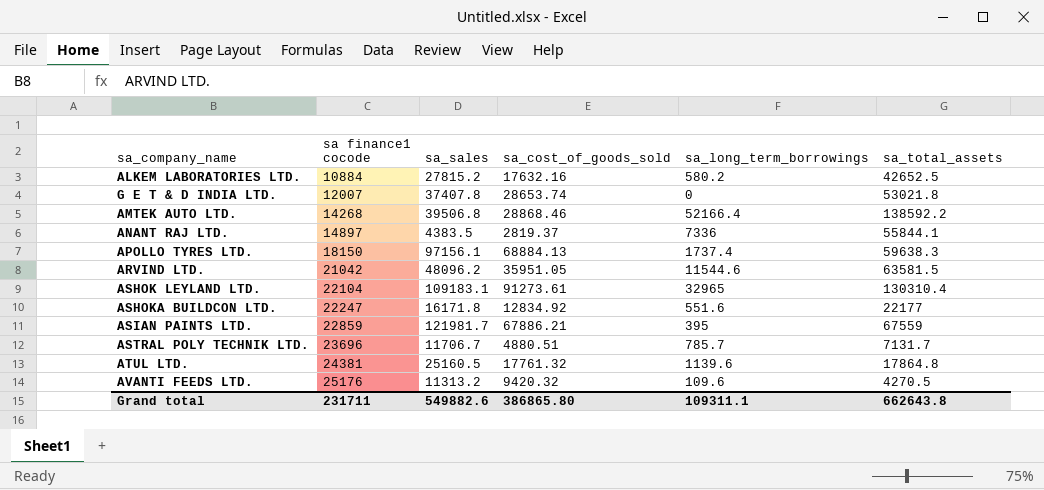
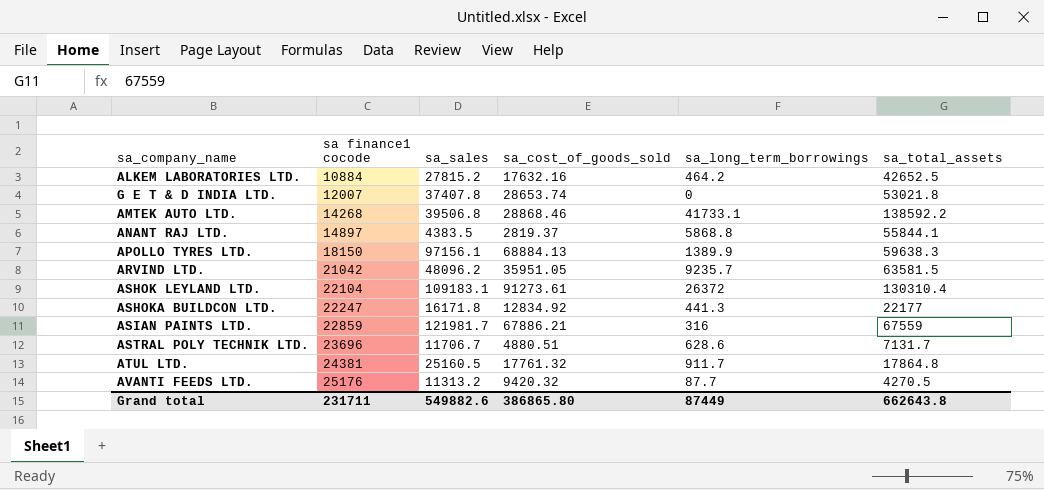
ALKEM LABORATORIES LTD. | sa_long_term_borrowings: 580.2 -> 464.2
AMTEK AUTO LTD. | sa_long_term_borrowings: 52166.4 -> 41733.1
ANANT RAJ LTD. | sa_long_term_borrowings: 7336 -> 5868.8
APOLLO TYRES LTD. | sa_long_term_borrowings: 1737.4 -> 1389.9
ARVIND LTD. | sa_long_term_borrowings: 11544.6 -> 9235.7
ASHOK LEYLAND LTD. | sa_long_term_borrowings: 32965 -> 26372
ASHOKA BUILDCON LTD. | sa_long_term_borrowings: 551.6 -> 441.3
ASIAN PAINTS LTD. | sa_long_term_borrowings: 395 -> 316
ASTRAL POLY TECHNIK LTD. | sa_long_term_borrowings: 785.7 -> 628.6
ATUL LTD. | sa_long_term_borrowings: 1139.6 -> 911.7
AVANTI FEEDS LTD. | sa_long_term_borrowings: 109.6 -> 87.7
Grand total | sa_long_term_borrowings: 109311.1 -> 87449

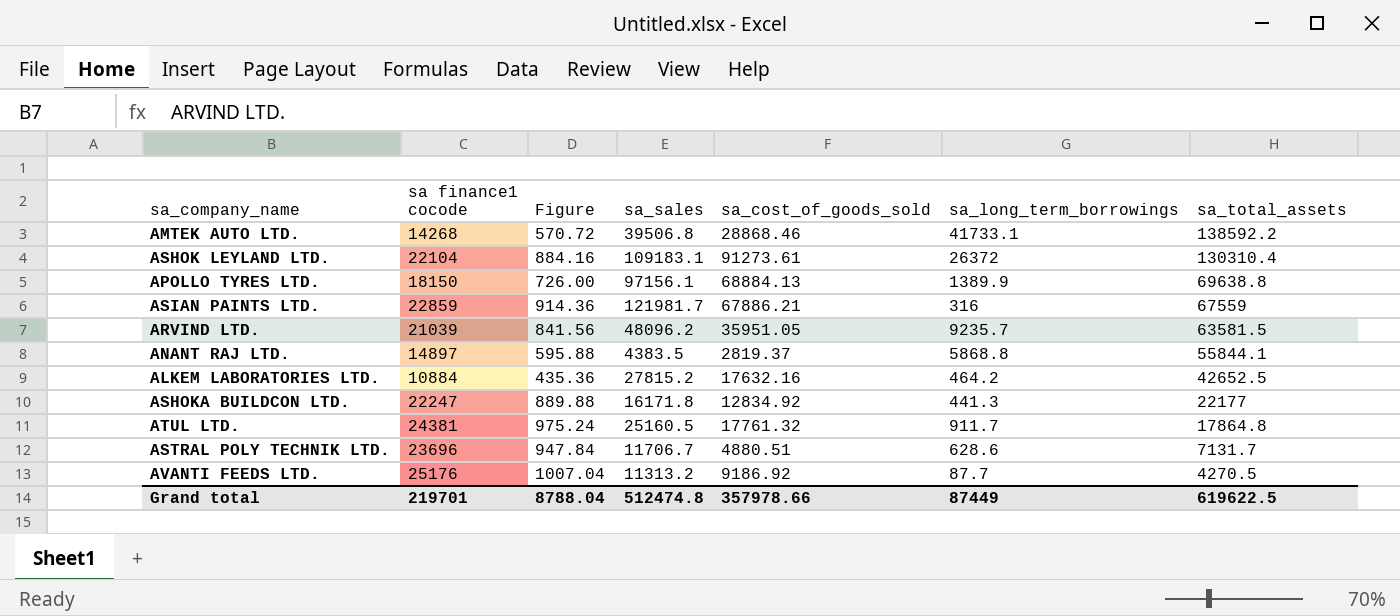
row order: sa finance1 cocode ascending -> sa_total_assets descending
column Figure | formula: none -> [sa finance1 cocode] * 0.04
row G E T & D INDIA LTD.: 12007 | 37407.8 | 28653.74 | 0 | 53021.8 -> none
APOLLO TYRES LTD. | sa_total_assets: 59638.3 -> 69638.8
ARVIND LTD. | sa finance1 cocode: 21042 -> 21039
AVANTI FEEDS LTD. | sa_cost_of_goods_sold: 9420.32 -> 9186.92
Grand total | sa finance1 cocode: 231711 -> 219701
Grand total | sa_sales: 549882.6 -> 512474.8
Grand total | sa_cost_of_goods_sold: 386865.80 -> 357978.66
Grand total | sa_total_assets: 662643.8 -> 619622.5

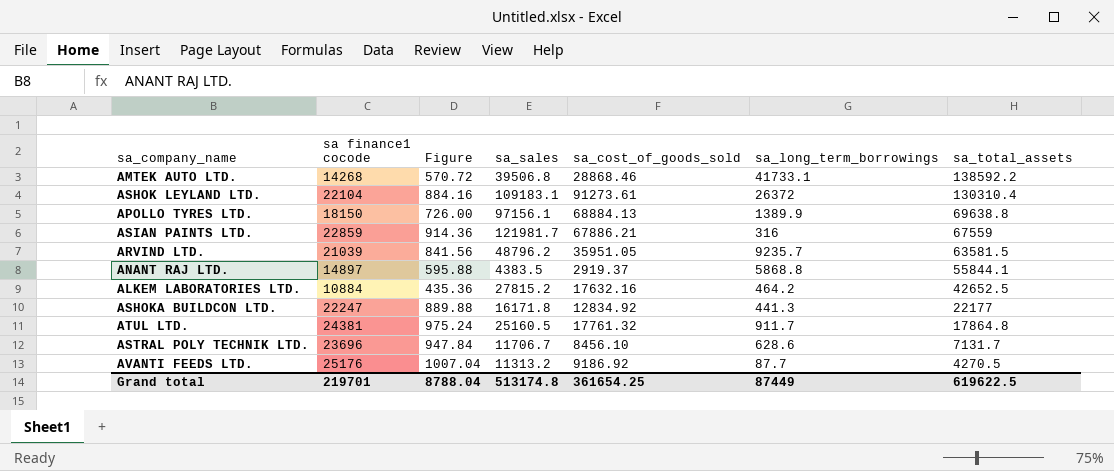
ARVIND LTD. | sa_sales: 48096.2 -> 48796.2
ANANT RAJ LTD. | sa_cost_of_goods_sold: 2819.37 -> 2919.37
ASTRAL POLY TECHNIK LTD. | sa_cost_of_goods_sold: 4880.51 -> 8456.10
Grand total | sa_sales: 512474.8 -> 513174.8
Grand total | sa_cost_of_goods_sold: 357978.66 -> 361654.25

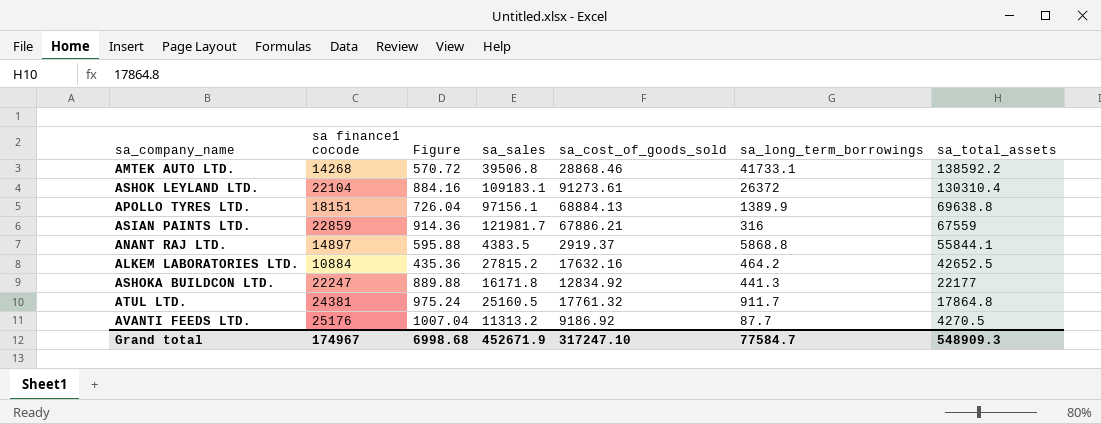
row ARVIND LTD.: 21039 | 841.56 | 48796.2 | 35951.05 | 9235.7 | 63581.5 -> none
row ASTRAL POLY TECHNIK LTD.: 23696 | 947.84 | 11706.7 | 8456.10 | 628.6 | 7131.7 -> none
APOLLO TYRES LTD. | sa finance1 cocode: 18150 -> 18151
APOLLO TYRES LTD. | Figure: 726.00 -> 726.04
Grand total | sa finance1 cocode: 219701 -> 174967
Grand total | Figure: 8788.04 -> 6998.68
Grand total | sa_sales: 513174.8 -> 452671.9
Grand total | sa_cost_of_goods_sold: 361654.25 -> 317247.10
Grand total | sa_long_term_borrowings: 87449 -> 77584.7
Grand total | sa_total_assets: 619622.5 -> 548909.3

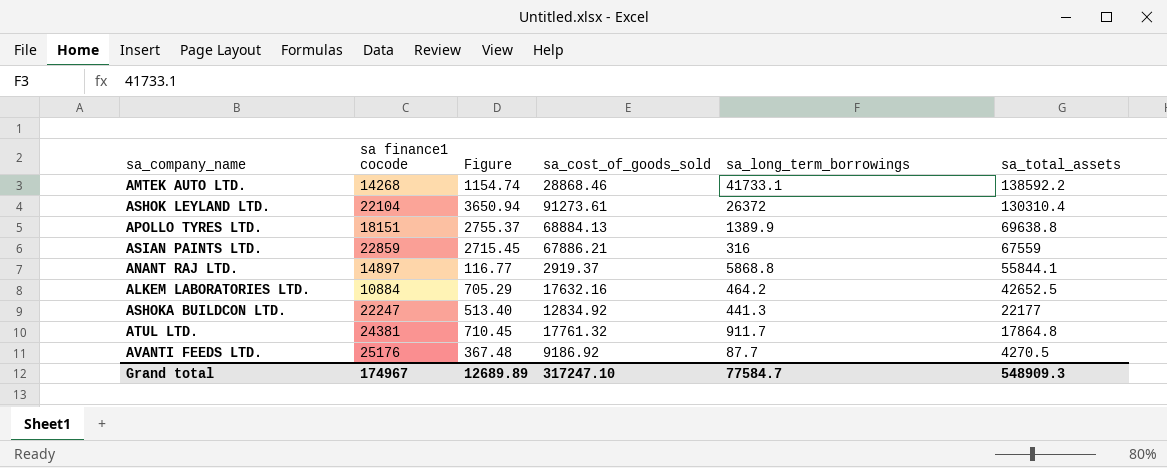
column sa_sales | position: 4 -> none
column Figure | formula: [sa finance1 cocode] * 0.04 -> [sa_cost_of_goods_sold] * 0.04
Grand total | Figure: 6998.68 -> 12689.89

